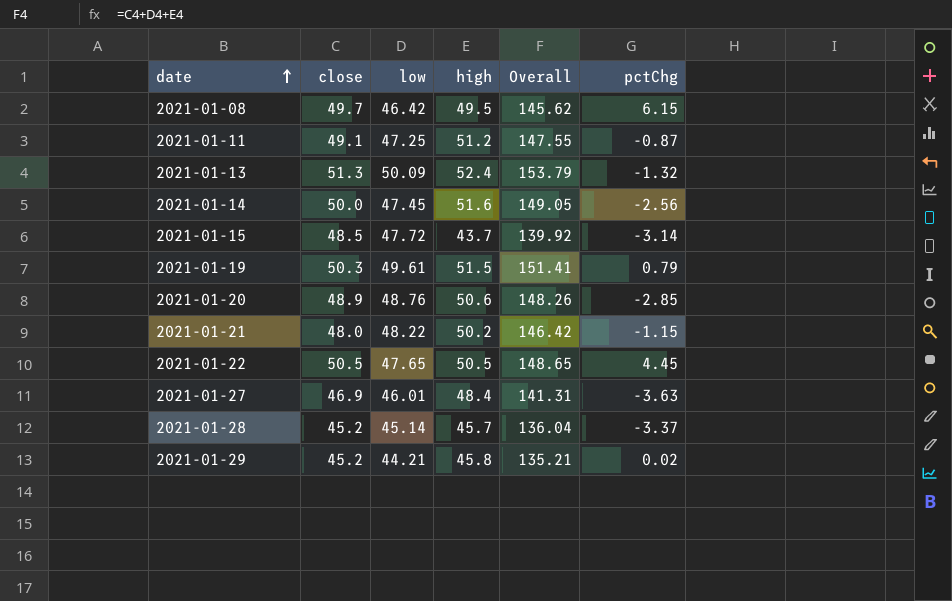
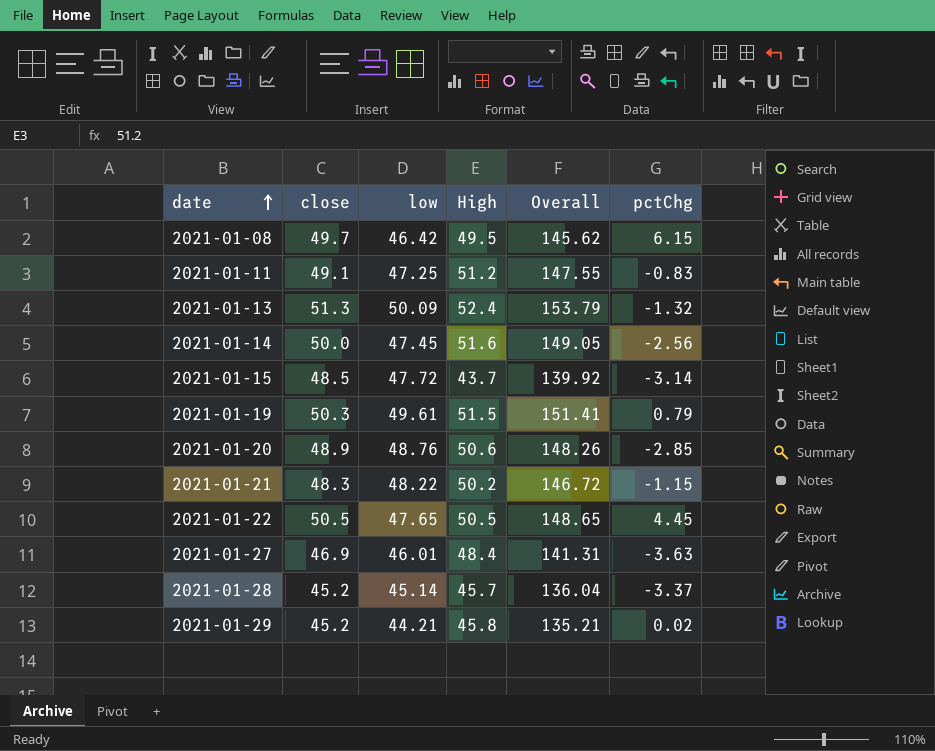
column name: high -> High
2021-01-11 | pctChg: -0.87 -> -0.83
2021-01-21 | close: 48.0 -> 48.3
2021-01-21 | Overall: 146.42 -> 146.72

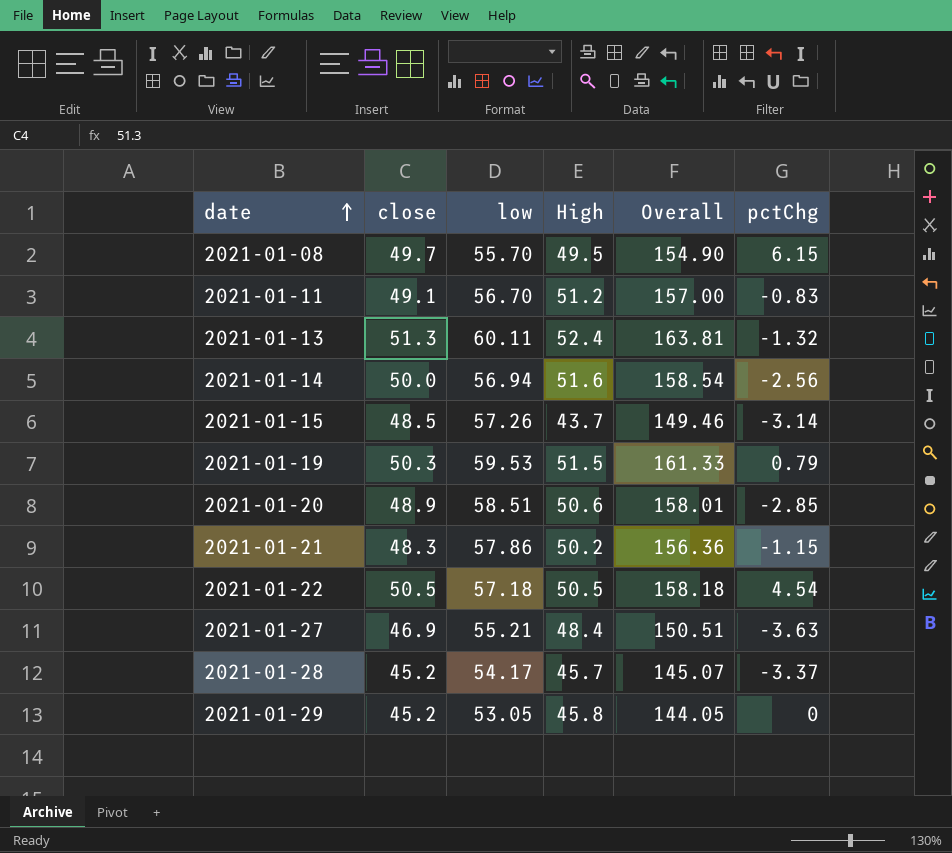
2021-01-08 | low: 46.42 -> 55.70
2021-01-08 | Overall: 145.62 -> 154.90
2021-01-11 | low: 47.25 -> 56.70
2021-01-11 | Overall: 147.55 -> 157.00
2021-01-13 | low: 50.09 -> 60.11
2021-01-13 | Overall: 153.79 -> 163.81
2021-01-14 | low: 47.45 -> 56.94
2021-01-14 | Overall: 149.05 -> 158.54
2021-01-15 | low: 47.72 -> 57.26
2021-01-15 | Overall: 139.92 -> 149.46
2021-01-19 | low: 49.61 -> 59.53
2021-01-19 | Overall: 151.41 -> 161.33
2021-01-20 | low: 48.76 -> 58.51
2021-01-20 | Overall: 148.26 -> 158.01
2021-01-21 | low: 48.22 -> 57.86
2021-01-21 | Overall: 146.72 -> 156.36
2021-01-22 | low: 47.65 -> 57.18
2021-01-22 | Overall: 148.65 -> 158.18
2021-01-22 | pctChg: 4.45 -> 4.54
2021-01-27 | low: 46.01 -> 55.21
2021-01-27 | Overall: 141.31 -> 150.51
2021-01-28 | low: 45.14 -> 54.17
2021-01-28 | Overall: 136.04 -> 145.07
2021-01-29 | low: 44.21 -> 53.05
2021-01-29 | Overall: 135.21 -> 144.05
2021-01-29 | pctChg: 0.02 -> 0

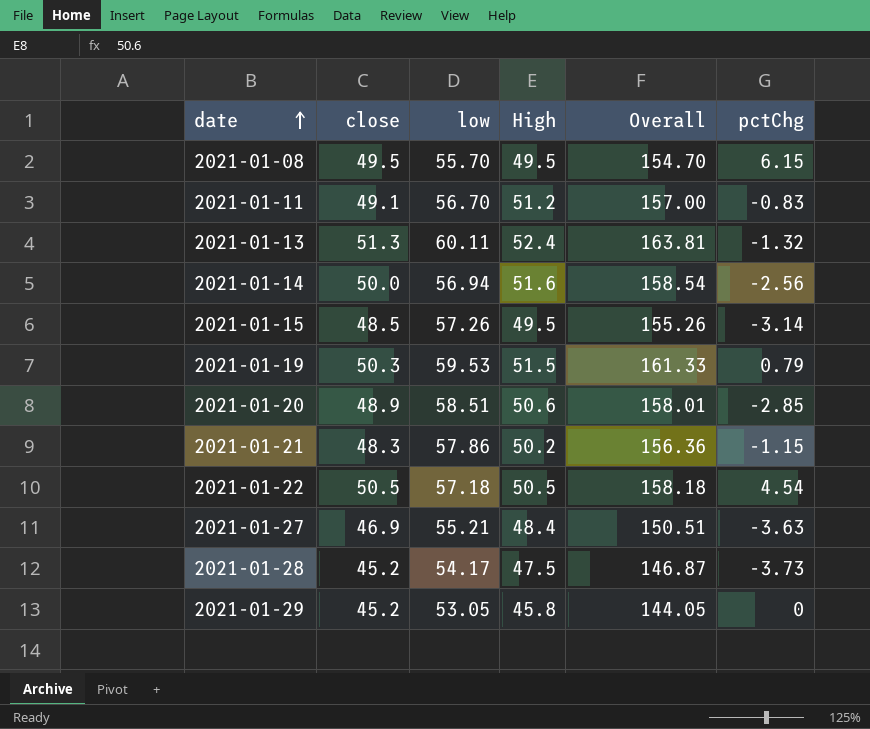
2021-01-08 | close: 49.7 -> 49.5
2021-01-08 | Overall: 154.90 -> 154.70
2021-01-15 | High: 43.7 -> 49.5
2021-01-15 | Overall: 149.46 -> 155.26
2021-01-28 | High: 45.7 -> 47.5
2021-01-28 | Overall: 145.07 -> 146.87
2021-01-28 | pctChg: -3.37 -> -3.73

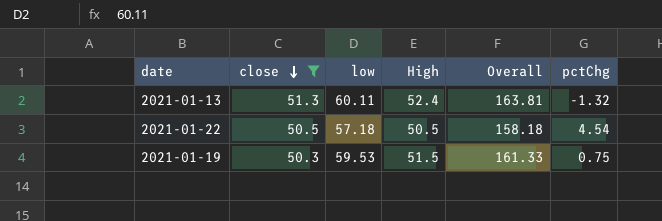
filter: none -> close >= 50.3
row order: date ascending -> close descending
2021-01-19 | pctChg: 0.79 -> 0.75

